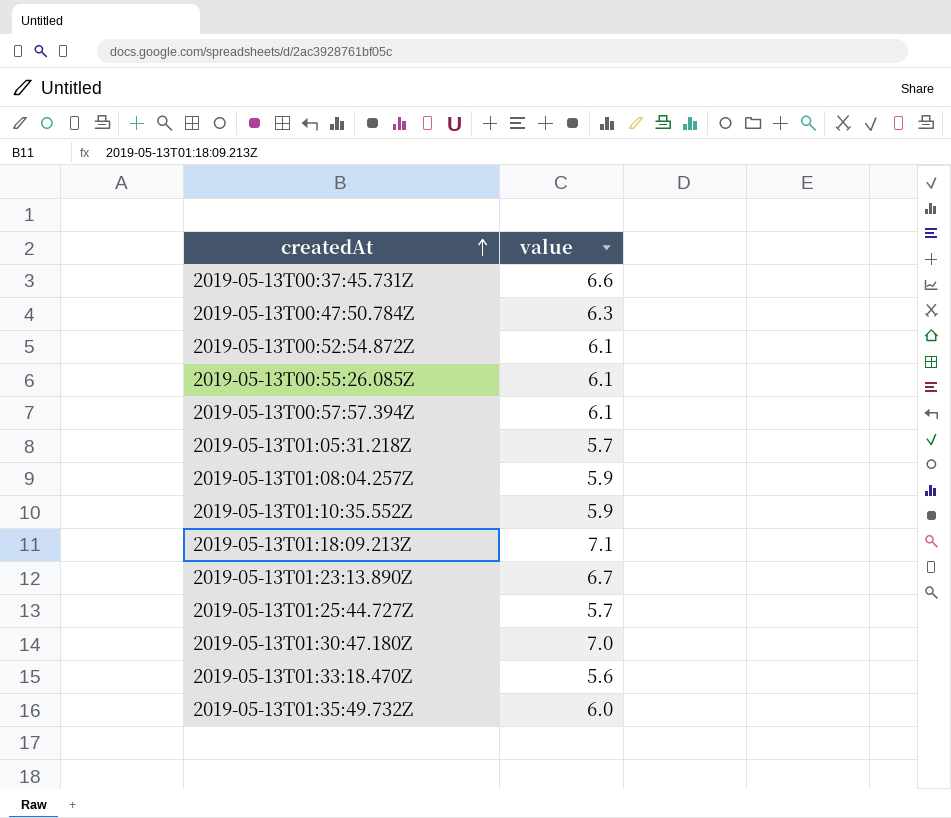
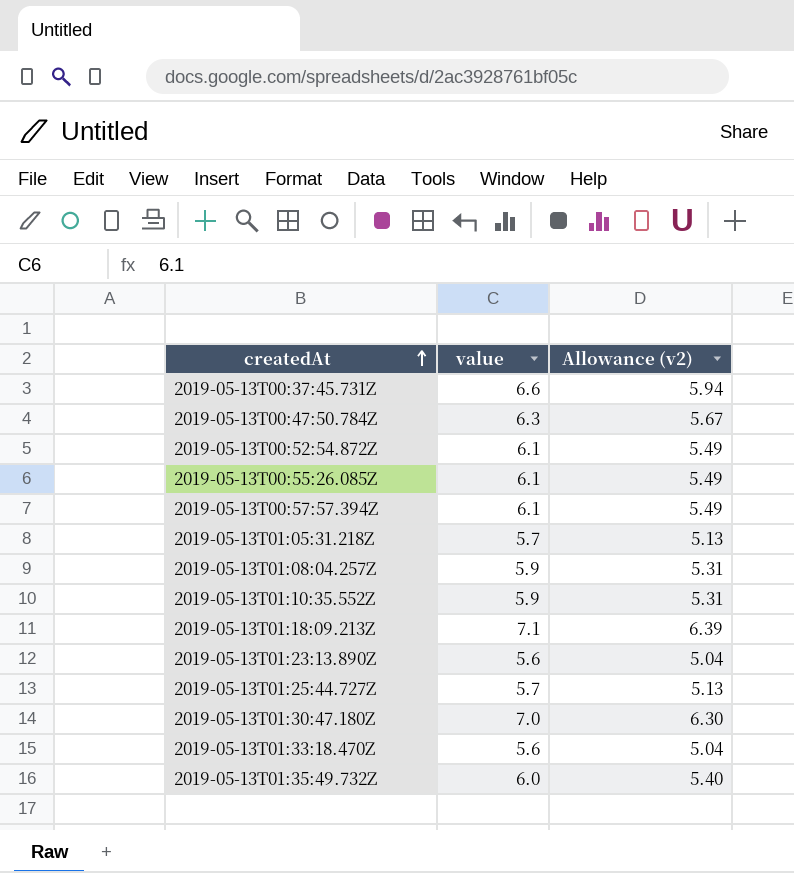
column Allowance (v2) | formula: none -> [value] * 0.9
2019-05-13T01:23:13.890Z | value: 6.7 -> 5.6

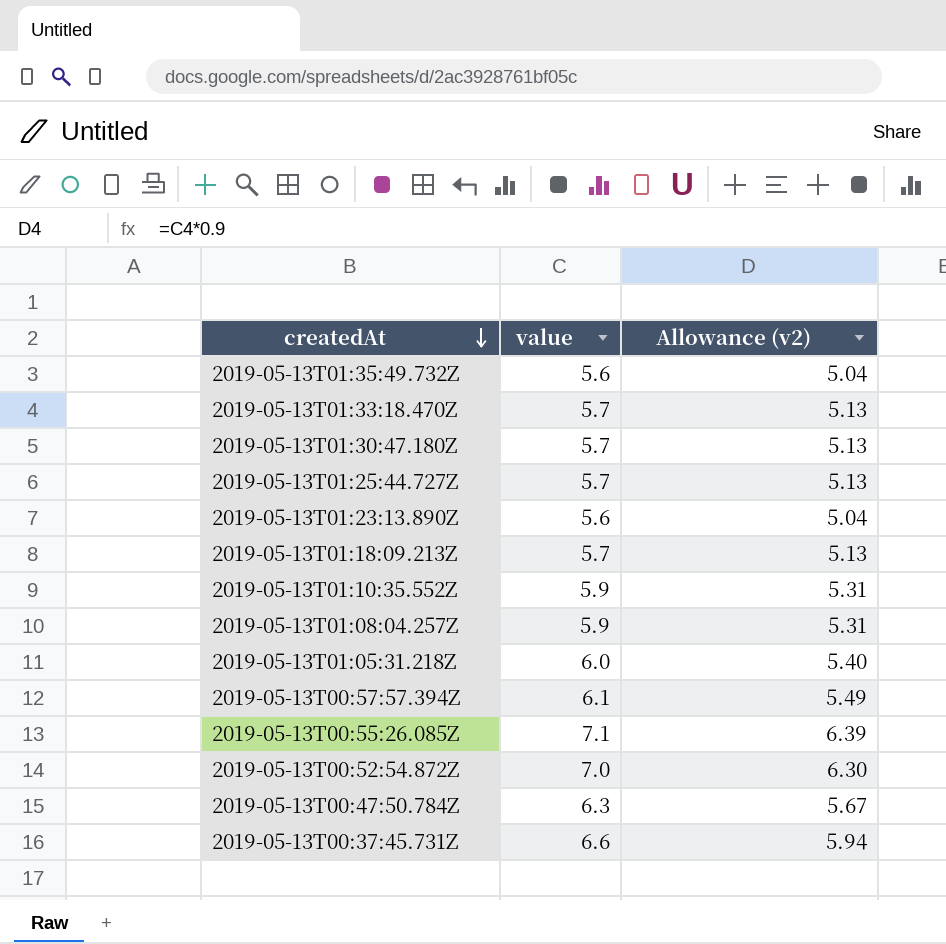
row order: createdAt ascending -> createdAt descending
2019-05-13T01:35:49.732Z | value: 6.0 -> 5.6
2019-05-13T01:35:49.732Z | Allowance (v2): 5.40 -> 5.04
2019-05-13T01:33:18.470Z | value: 5.6 -> 5.7
2019-05-13T01:33:18.470Z | Allowance (v2): 5.04 -> 5.13
2019-05-13T01:30:47.180Z | value: 7.0 -> 5.7
2019-05-13T01:30:47.180Z | Allowance (v2): 6.30 -> 5.13
2019-05-13T01:18:09.213Z | value: 7.1 -> 5.7
2019-05-13T01:18:09.213Z | Allowance (v2): 6.39 -> 5.13
2019-05-13T01:05:31.218Z | value: 5.7 -> 6.0
2019-05-13T01:05:31.218Z | Allowance (v2): 5.13 -> 5.40
2019-05-13T00:55:26.085Z | value: 6.1 -> 7.1
2019-05-13T00:55:26.085Z | Allowance (v2): 5.49 -> 6.39
2019-05-13T00:52:54.872Z | value: 6.1 -> 7.0
2019-05-13T00:52:54.872Z | Allowance (v2): 5.49 -> 6.30

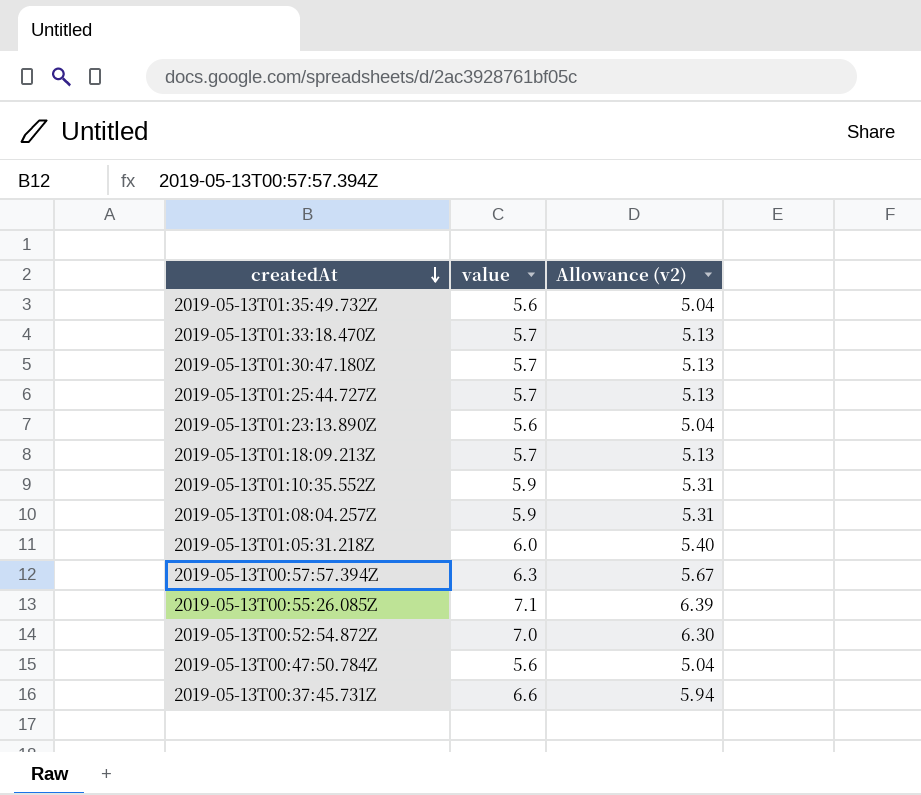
2019-05-13T00:57:57.394Z | value: 6.1 -> 6.3
2019-05-13T00:57:57.394Z | Allowance (v2): 5.49 -> 5.67
2019-05-13T00:47:50.784Z | value: 6.3 -> 5.6
2019-05-13T00:47:50.784Z | Allowance (v2): 5.67 -> 5.04

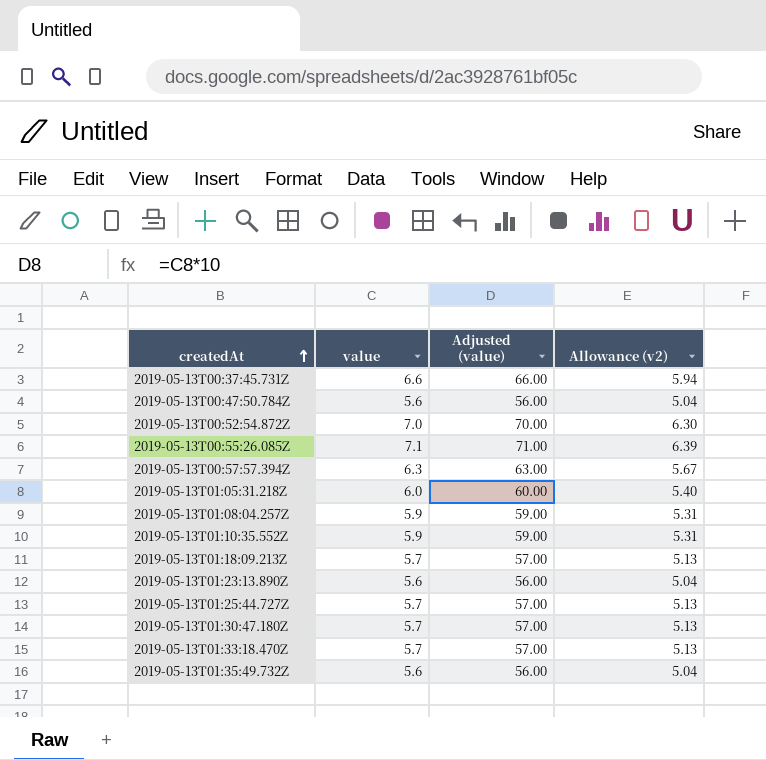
row order: createdAt descending -> createdAt ascending
column Adjusted (value) | formula: none -> [value] * 10

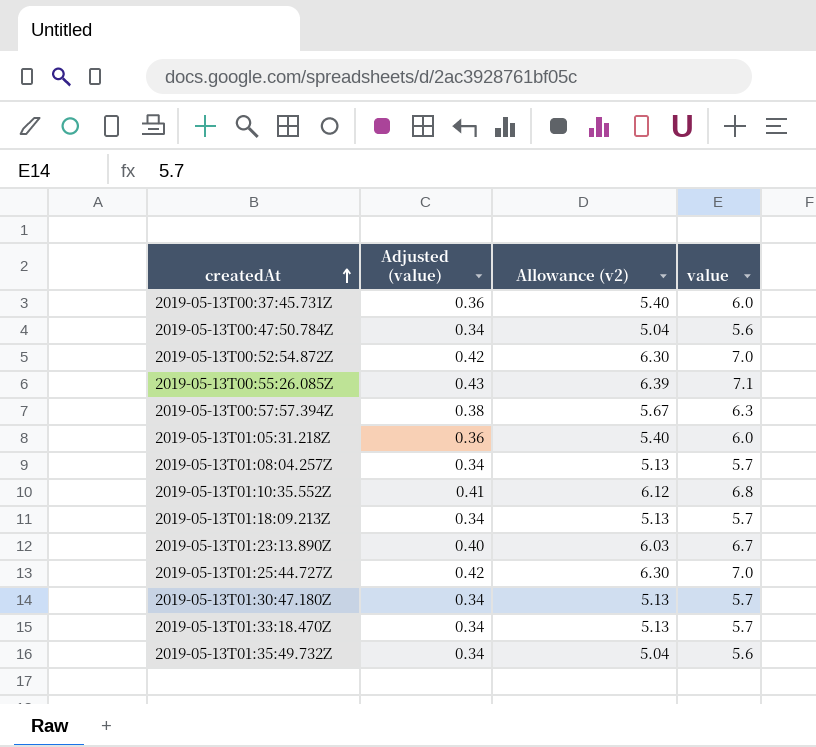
column Adjusted (value) | formula: [value] * 10 -> [value] * 0.06
column value | position: 2 -> 4
2019-05-13T00:37:45.731Z | Allowance (v2): 5.94 -> 5.40
2019-05-13T00:37:45.731Z | value: 6.6 -> 6.0
2019-05-13T01:08:04.257Z | Allowance (v2): 5.31 -> 5.13
2019-05-13T01:08:04.257Z | value: 5.9 -> 5.7
2019-05-13T01:10:35.552Z | Allowance (v2): 5.31 -> 6.12
2019-05-13T01:10:35.552Z | value: 5.9 -> 6.8
2019-05-13T01:23:13.890Z | Allowance (v2): 5.04 -> 6.03
2019-05-13T01:23:13.890Z | value: 5.6 -> 6.7
2019-05-13T01:25:44.727Z | Allowance (v2): 5.13 -> 6.30
2019-05-13T01:25:44.727Z | value: 5.7 -> 7.0

